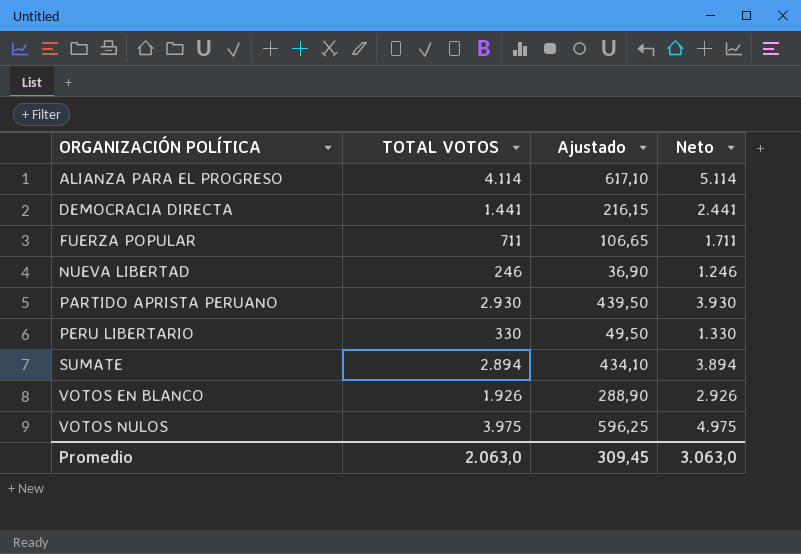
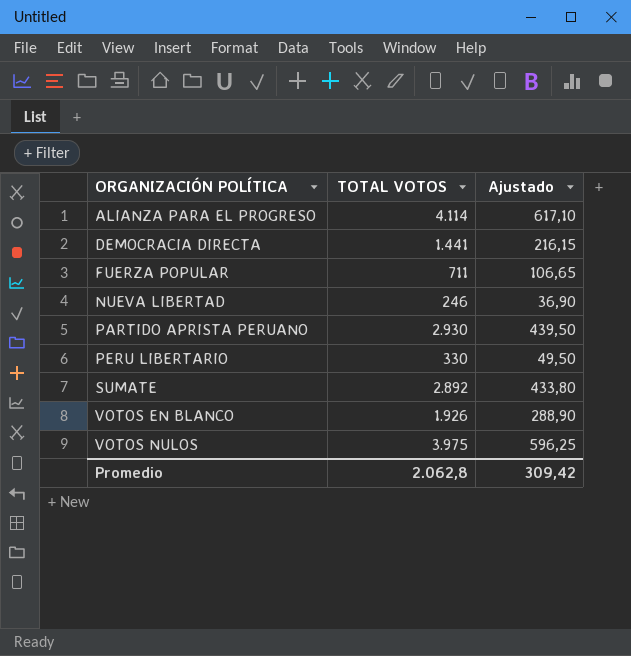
column Neto | formula: [TOTAL VOTOS] + 1000 -> none
SUMATE | TOTAL VOTOS: 2.894 -> 2.892
SUMATE | Ajustado: 434,10 -> 433,80
Promedio | TOTAL VOTOS: 2.063,0 -> 2.062,8
Promedio | Ajustado: 309,45 -> 309,42

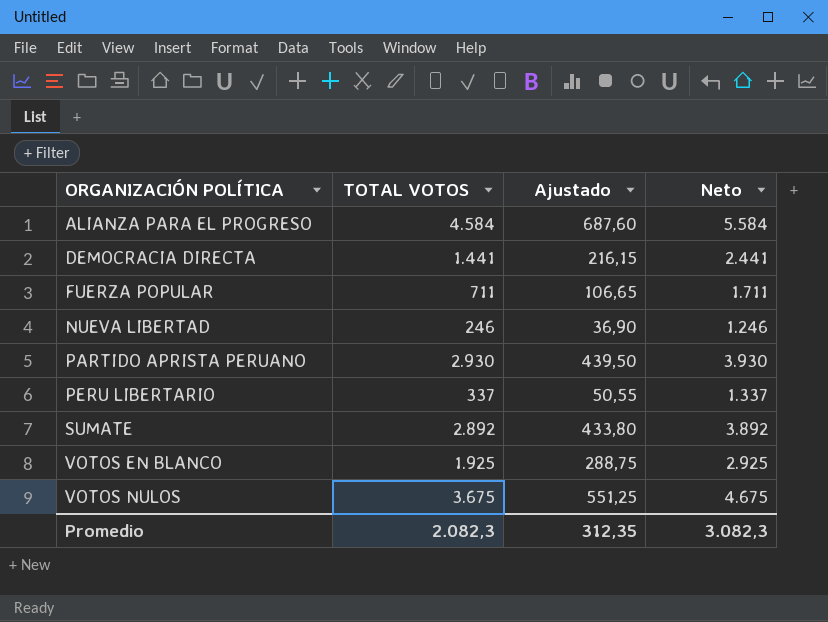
column Neto | formula: none -> [TOTAL VOTOS] + 1000
ALIANZA PARA EL PROGRESO | TOTAL VOTOS: 4.114 -> 4.584
ALIANZA PARA EL PROGRESO | Ajustado: 617,10 -> 687,60
PERU LIBERTARIO | TOTAL VOTOS: 330 -> 337
PERU LIBERTARIO | Ajustado: 49,50 -> 50,55
VOTOS EN BLANCO | TOTAL VOTOS: 1.926 -> 1.925
VOTOS EN BLANCO | Ajustado: 288,90 -> 288,75
VOTOS NULOS | TOTAL VOTOS: 3.975 -> 3.675
VOTOS NULOS | Ajustado: 596,25 -> 551,25
Promedio | TOTAL VOTOS: 2.062,8 -> 2.082,3
Promedio | Ajustado: 309,42 -> 312,35

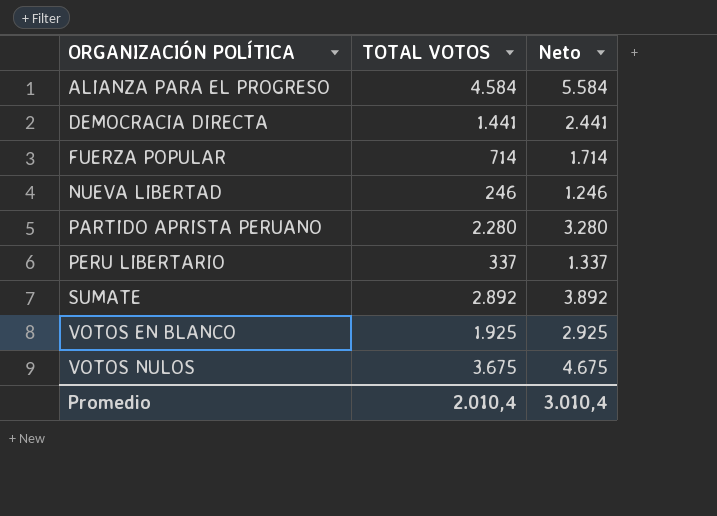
column Ajustado | formula: [TOTAL VOTOS] * 0,15 -> none
FUERZA POPULAR | TOTAL VOTOS: 711 -> 714
FUERZA POPULAR | Neto: 1.711 -> 1.714
PARTIDO APRISTA PERUANO | TOTAL VOTOS: 2.930 -> 2.280
PARTIDO APRISTA PERUANO | Neto: 3.930 -> 3.280
Promedio | TOTAL VOTOS: 2.082,3 -> 2.010,4
Promedio | Neto: 3.082,3 -> 3.010,4

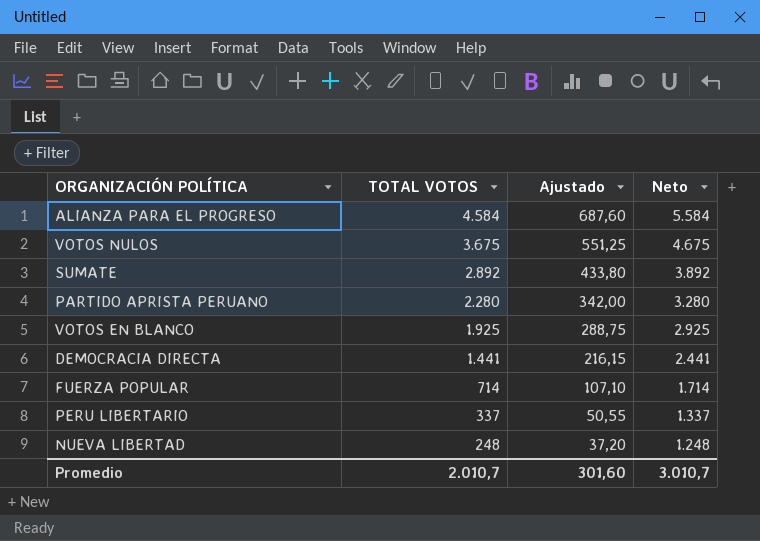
row order: ORGANIZACIÓN POLÍTICA ascending -> TOTAL VOTOS descending
column Ajustado | formula: none -> [TOTAL VOTOS] * 0,15
NUEVA LIBERTAD | TOTAL VOTOS: 246 -> 248
NUEVA LIBERTAD | Neto: 1.246 -> 1.248
Promedio | TOTAL VOTOS: 2.010,4 -> 2.010,7
Promedio | Neto: 3.010,4 -> 3.010,7

